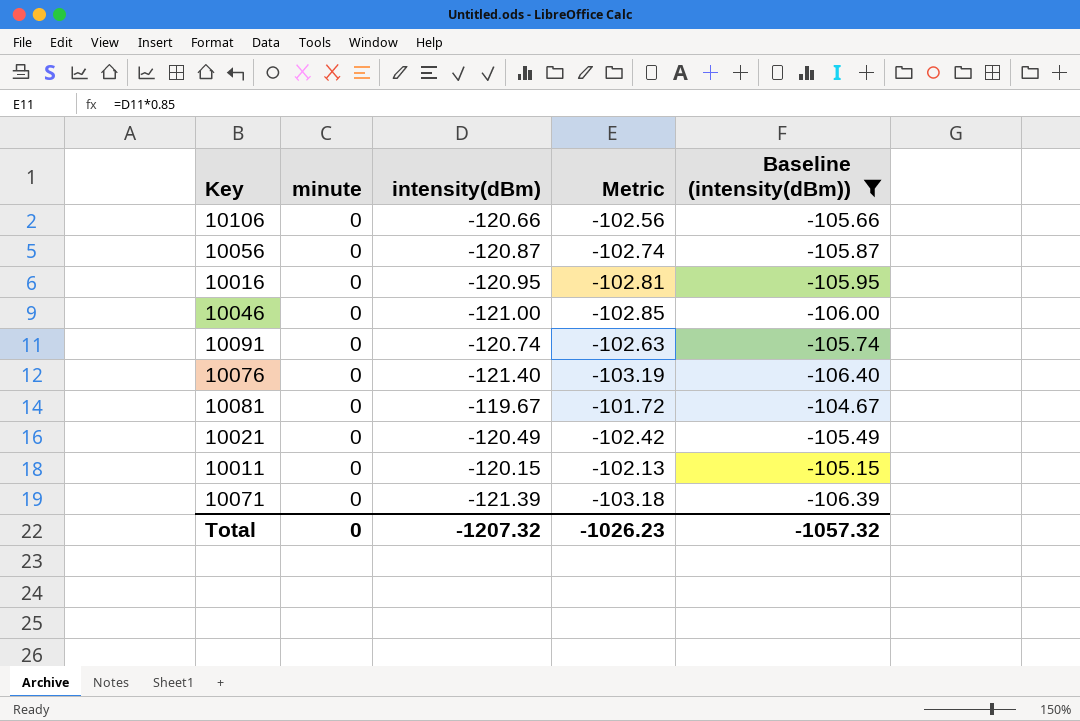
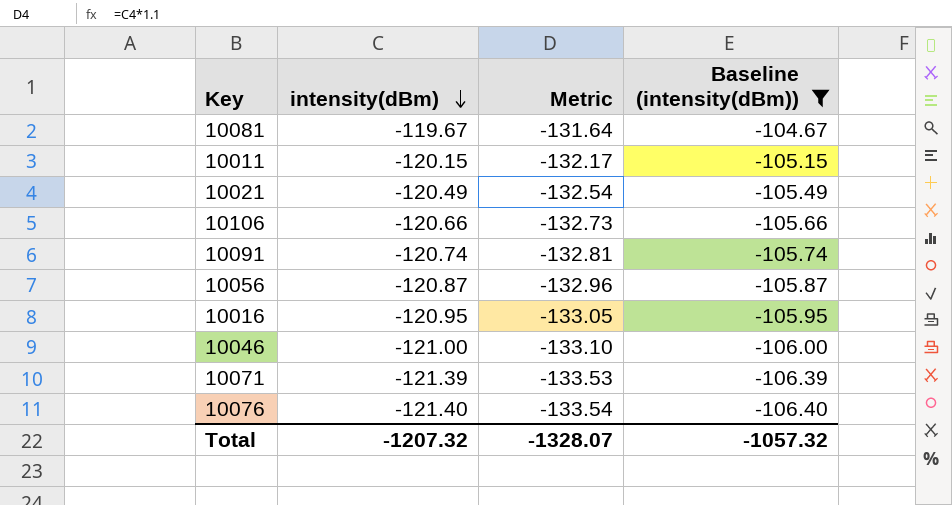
row order: none -> intensity(dBm) descending
column minute | position: 2 -> none
column Metric | formula: [intensity(dBm)] * 0.85 -> [intensity(dBm)] * 1.1
Total | Metric: -1026.23 -> -1328.07

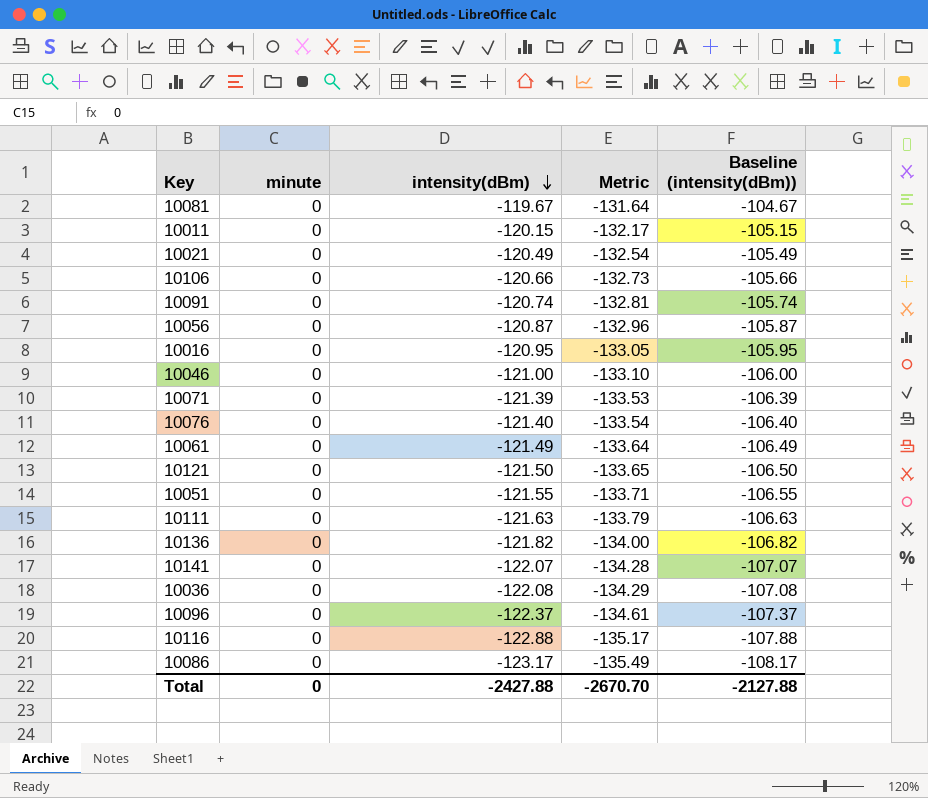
filter: Baseline (intensity(dBm)) >= -106.40 -> none
column minute | position: none -> 2
Total | intensity(dBm): -1207.32 -> -2427.88
Total | Metric: -1328.07 -> -2670.70
Total | Baseline (intensity(dBm)): -1057.32 -> -2127.88

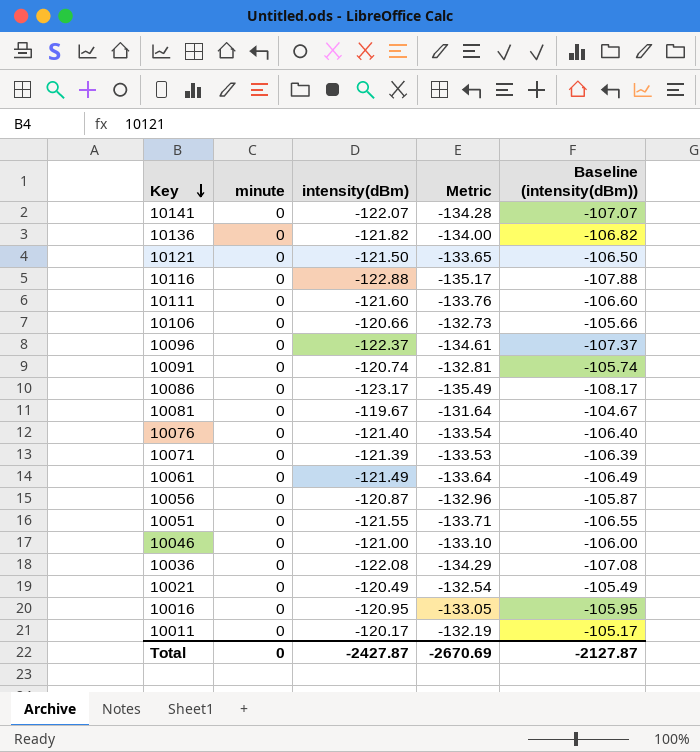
row order: intensity(dBm) descending -> Key descending
10111 | intensity(dBm): -121.63 -> -121.60
10111 | Metric: -133.79 -> -133.76
10111 | Baseline (intensity(dBm)): -106.63 -> -106.60
10011 | intensity(dBm): -120.15 -> -120.17
10011 | Metric: -132.17 -> -132.19
10011 | Baseline (intensity(dBm)): -105.15 -> -105.17
Total | intensity(dBm): -2427.88 -> -2427.87
Total | Metric: -2670.70 -> -2670.69
Total | Baseline (intensity(dBm)): -2127.88 -> -2127.87

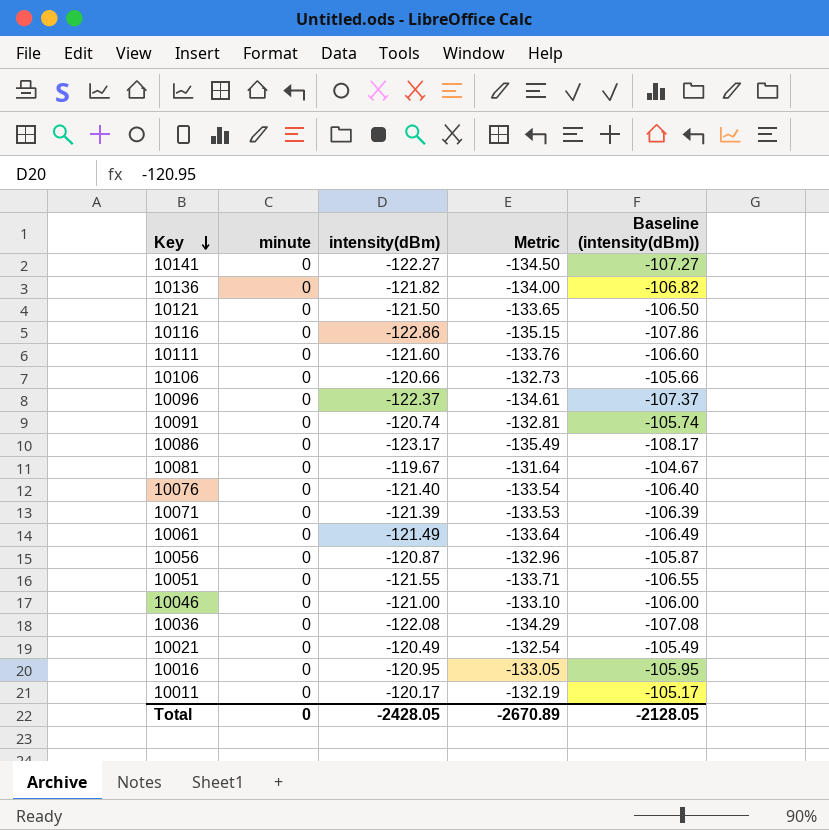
10141 | intensity(dBm): -122.07 -> -122.27
10141 | Metric: -134.28 -> -134.50
10141 | Baseline (intensity(dBm)): -107.07 -> -107.27
10116 | intensity(dBm): -122.88 -> -122.86
10116 | Metric: -135.17 -> -135.15
10116 | Baseline (intensity(dBm)): -107.88 -> -107.86
Total | intensity(dBm): -2427.87 -> -2428.05
Total | Metric: -2670.69 -> -2670.89
Total | Baseline (intensity(dBm)): -2127.87 -> -2128.05

